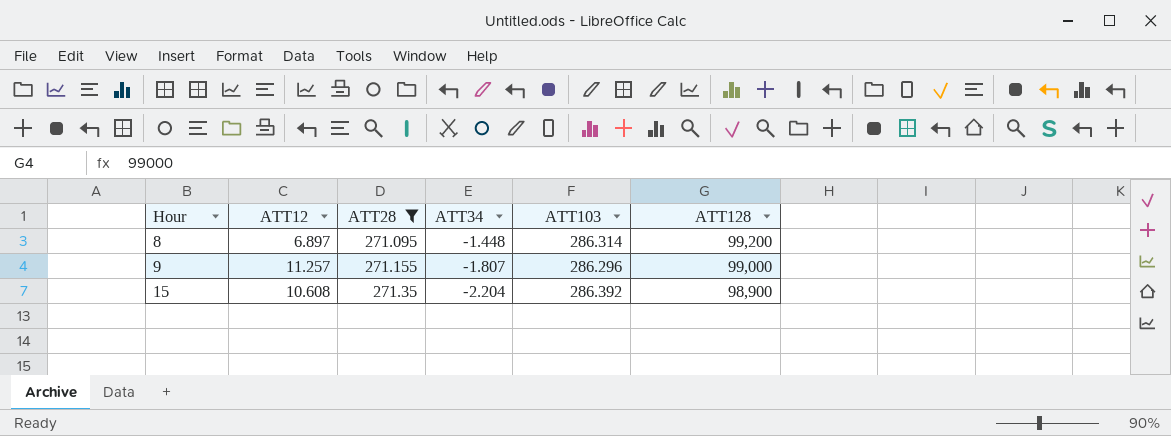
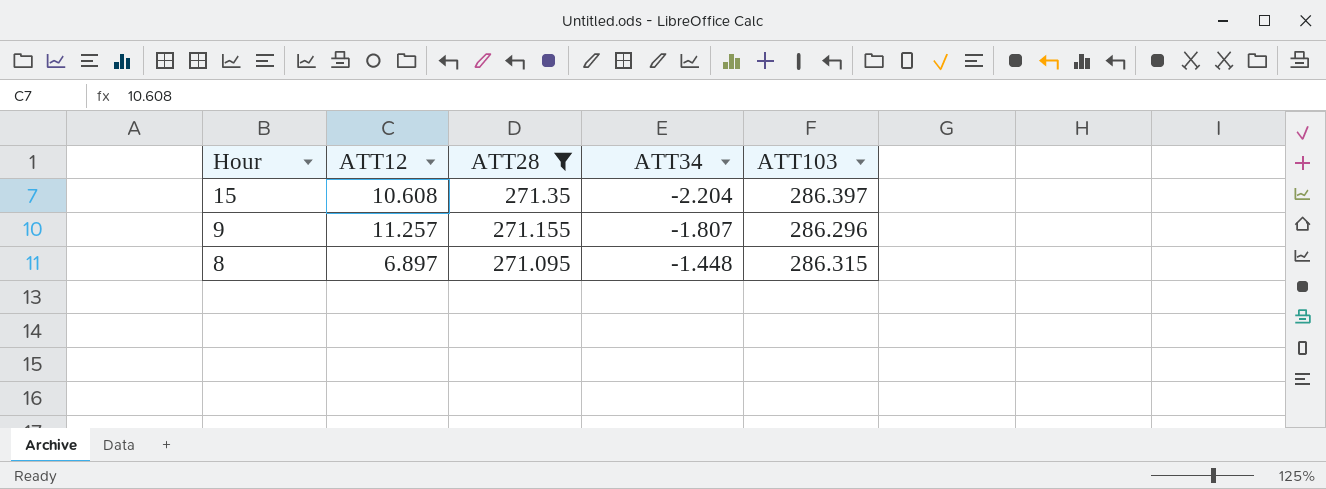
row order: Hour ascending -> Hour descending
column ATT128 | position: 6 -> none
15 | ATT103: 286.392 -> 286.397
8 | ATT103: 286.314 -> 286.315

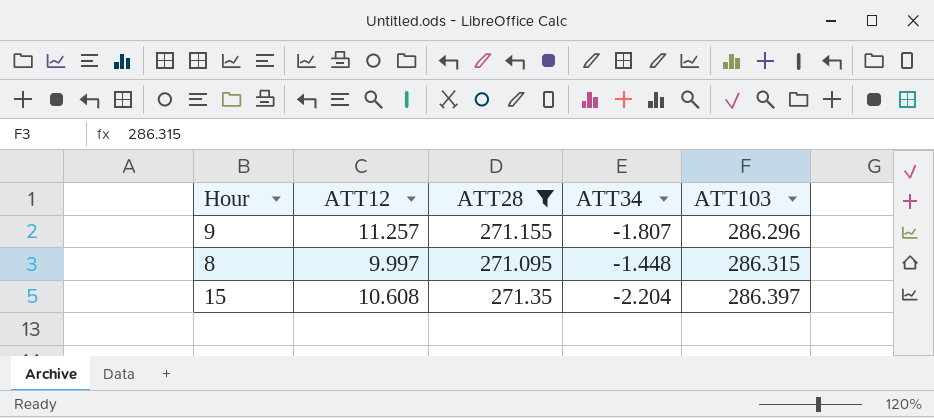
row order: Hour descending -> ATT103 ascending
8 | ATT12: 6.897 -> 9.997

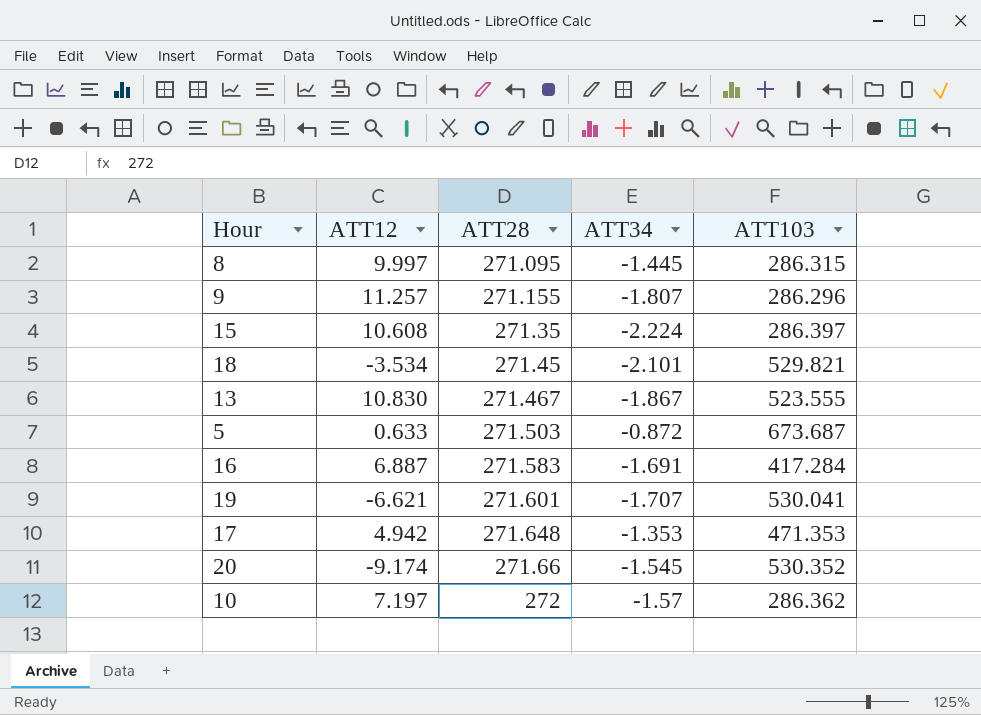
filter: ATT28 <= 271.35 -> none
row order: ATT103 ascending -> ATT28 ascending
8 | ATT34: -1.448 -> -1.445
15 | ATT34: -2.204 -> -2.224

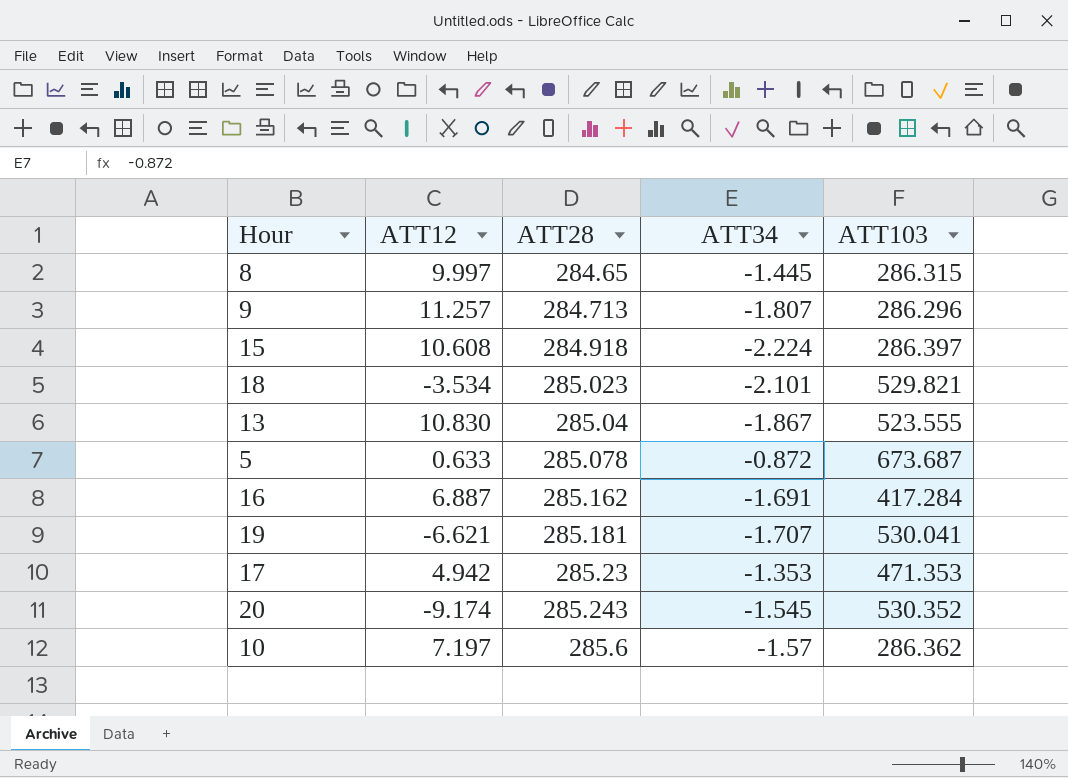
8 | ATT28: 271.095 -> 284.65
9 | ATT28: 271.155 -> 284.713
15 | ATT28: 271.35 -> 284.918
18 | ATT28: 271.45 -> 285.023
13 | ATT28: 271.467 -> 285.04
5 | ATT28: 271.503 -> 285.078
16 | ATT28: 271.583 -> 285.162
19 | ATT28: 271.601 -> 285.181
17 | ATT28: 271.648 -> 285.23
20 | ATT28: 271.66 -> 285.243
10 | ATT28: 272 -> 285.6

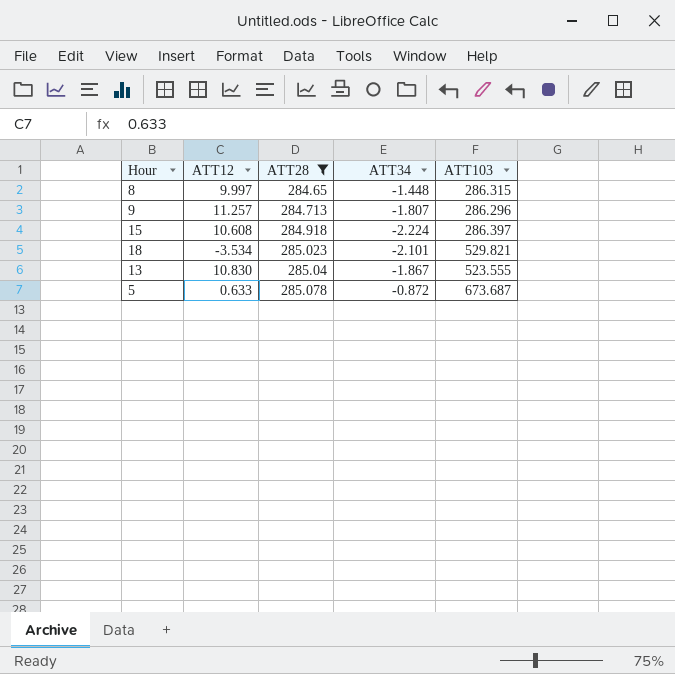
filter: none -> ATT28 <= 285.078
8 | ATT34: -1.445 -> -1.448

